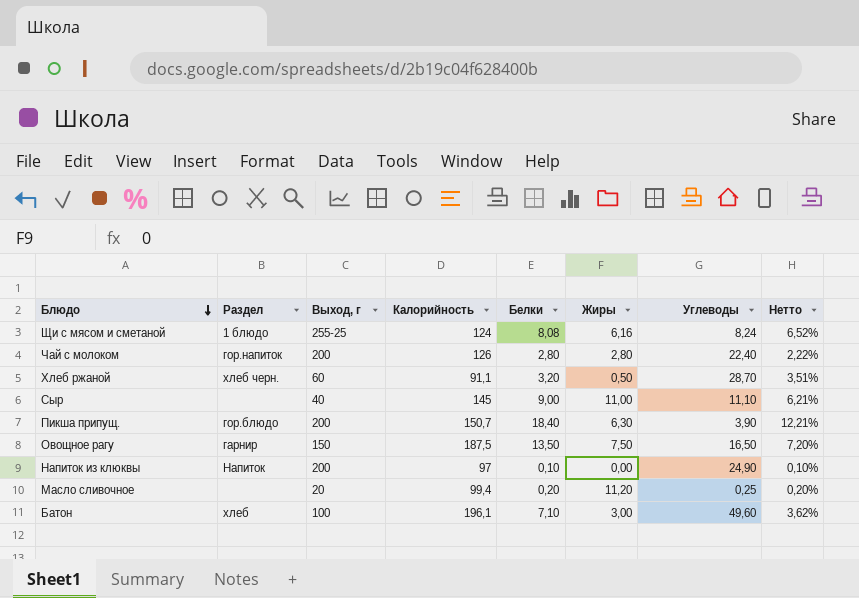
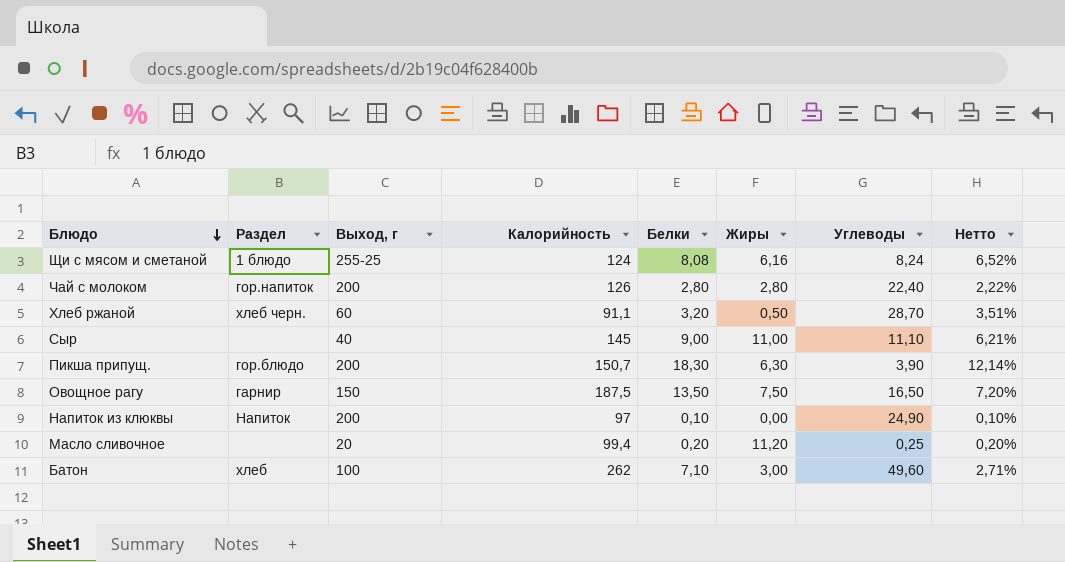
Пикша припущ. | Белки: 18,40 -> 18,30
Пикша припущ. | Нетто: 12,21% -> 12,14%
Батон | Калорийность: 196,1 -> 262
Батон | Нетто: 3,62% -> 2,71%

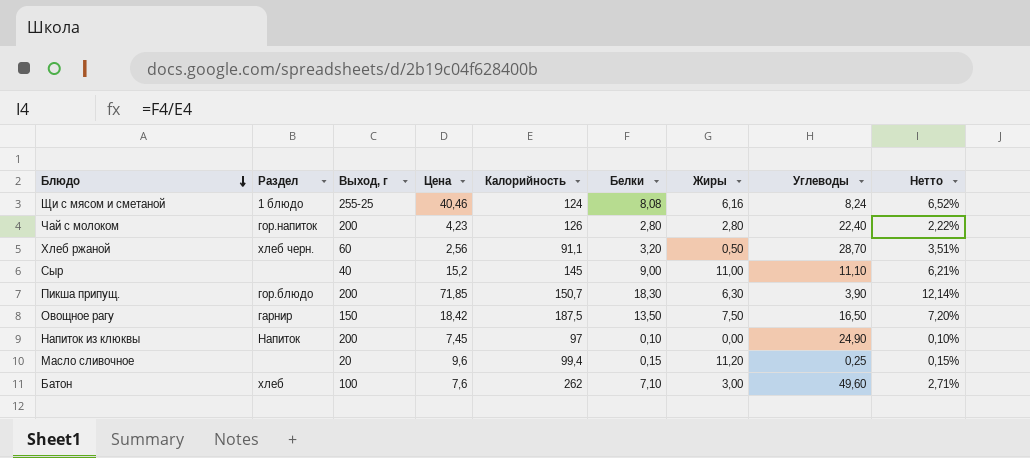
column Цена | position: none -> 4
Масло сливочное | Белки: 0,20 -> 0,15
Масло сливочное | Нетто: 0,20% -> 0,15%

